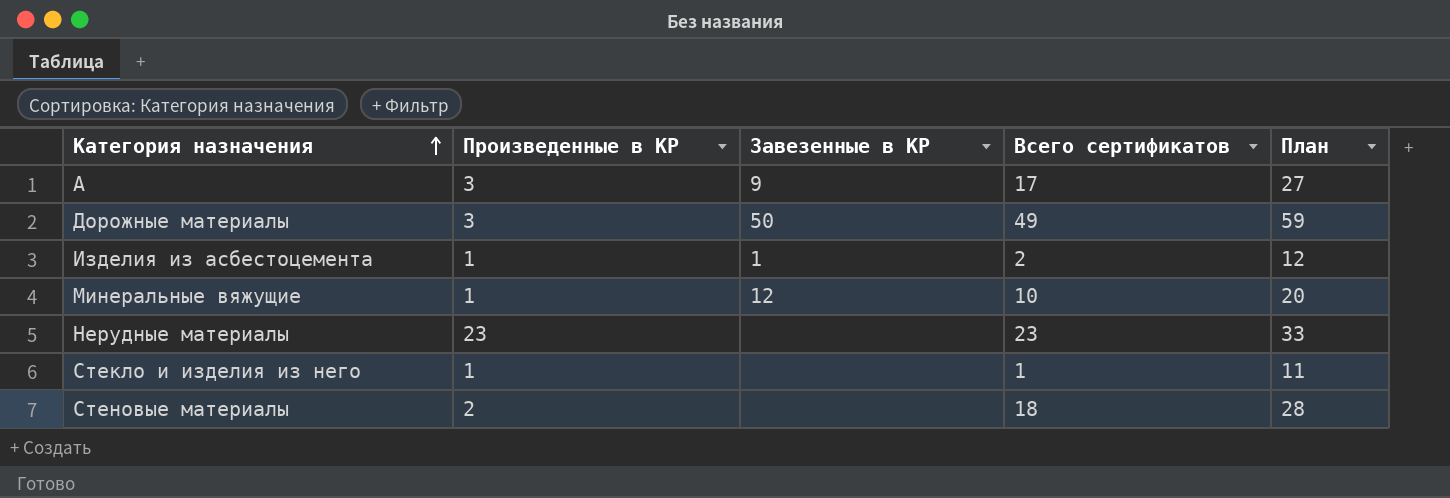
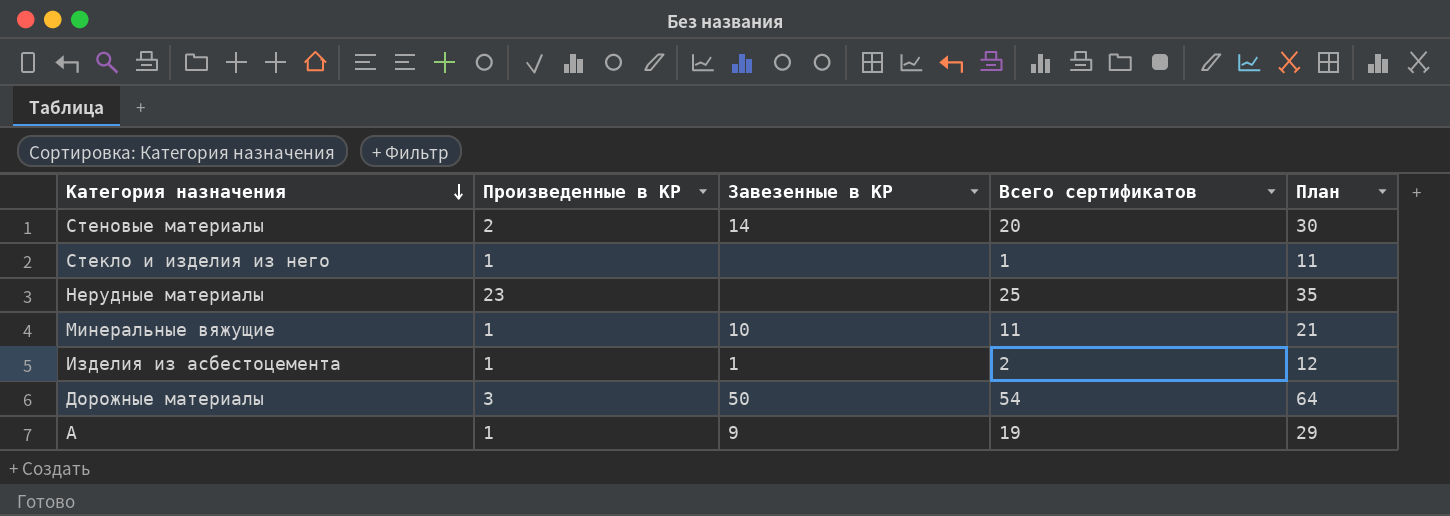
row order: Категория назначения ascending -> Категория назначения descending
Стеновые материалы | Завезенные в КР: none -> 14
Стеновые материалы | Всего сертификатов: 18 -> 20
Стеновые материалы | План: 28 -> 30
Нерудные материалы | Всего сертификатов: 23 -> 25
Нерудные материалы | План: 33 -> 35
Минеральные вяжущие | Завезенные в КР: 12 -> 10
Минеральные вяжущие | Всего сертификатов: 10 -> 11
Минеральные вяжущие | План: 20 -> 21
Дорожные материалы | Всего сертификатов: 49 -> 54
Дорожные материалы | План: 59 -> 64
А | Произведенные в КР: 3 -> 1
А | Всего сертификатов: 17 -> 19
А | План: 27 -> 29

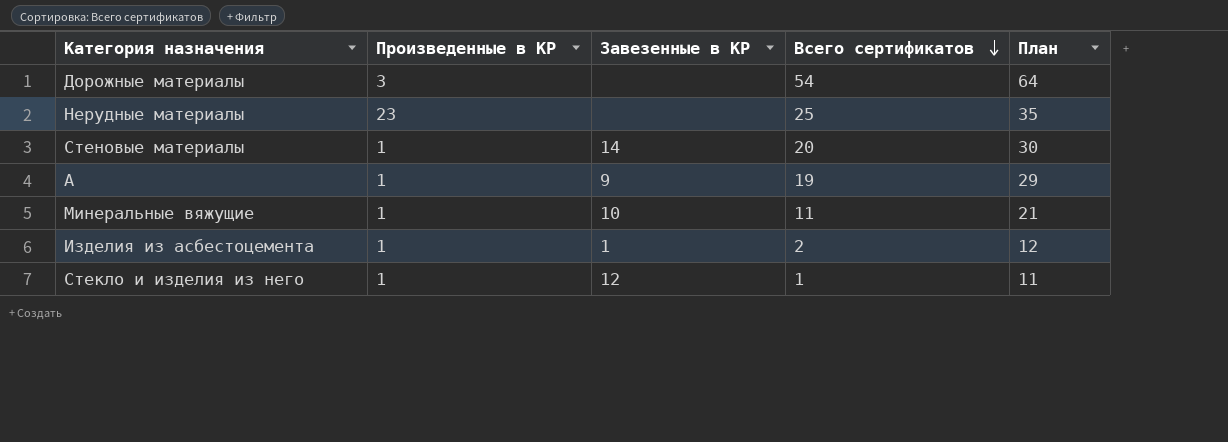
row order: Категория назначения descending -> Всего сертификатов descending
Дорожные материалы | Завезенные в КР: 50 -> none
Стеновые материалы | Произведенные в КР: 2 -> 1
Стекло и изделия из него | Завезенные в КР: none -> 12

